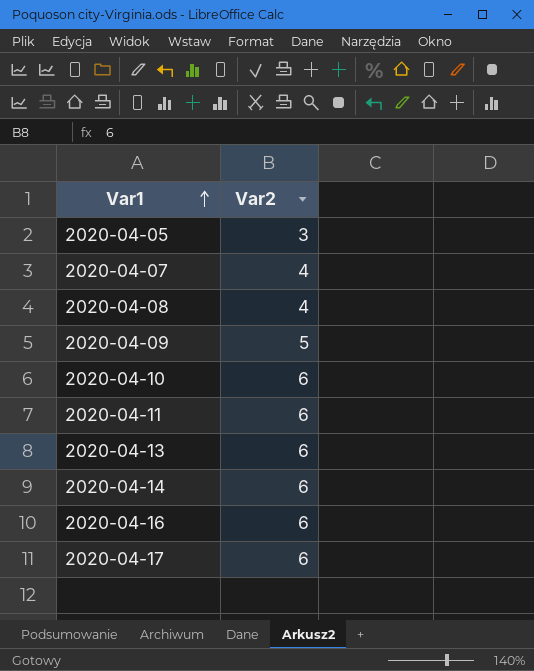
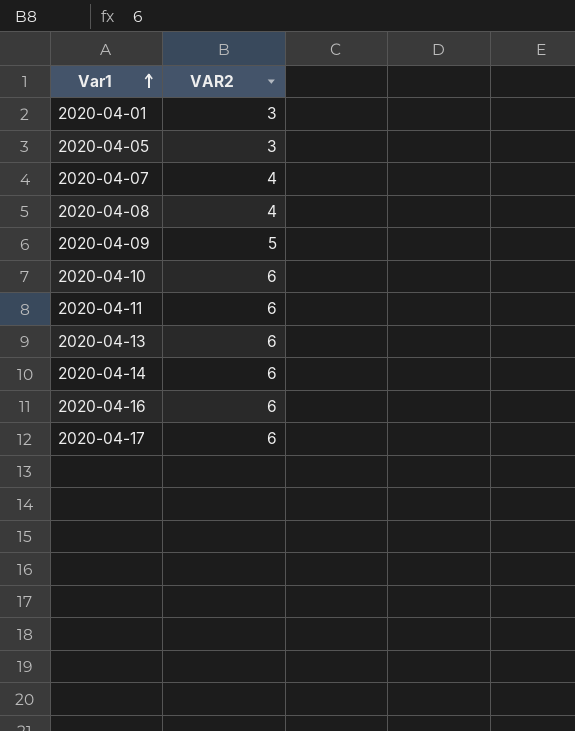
column name: Var2 -> VAR2
row 2020-04-01: none -> 3

